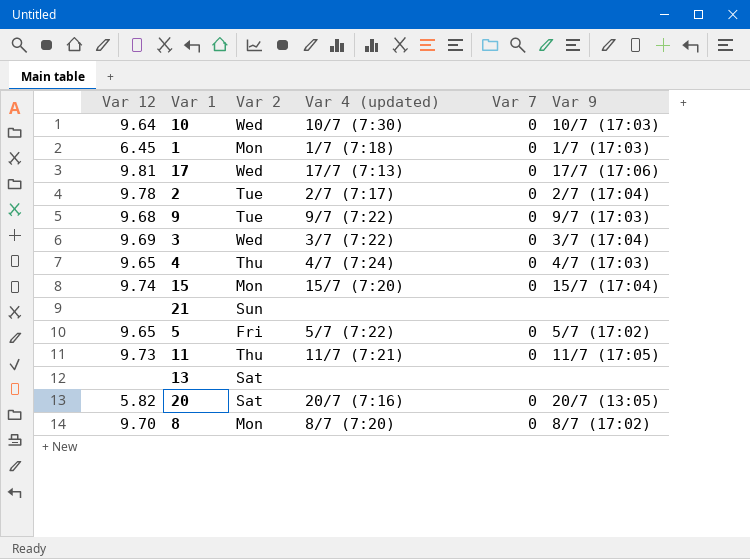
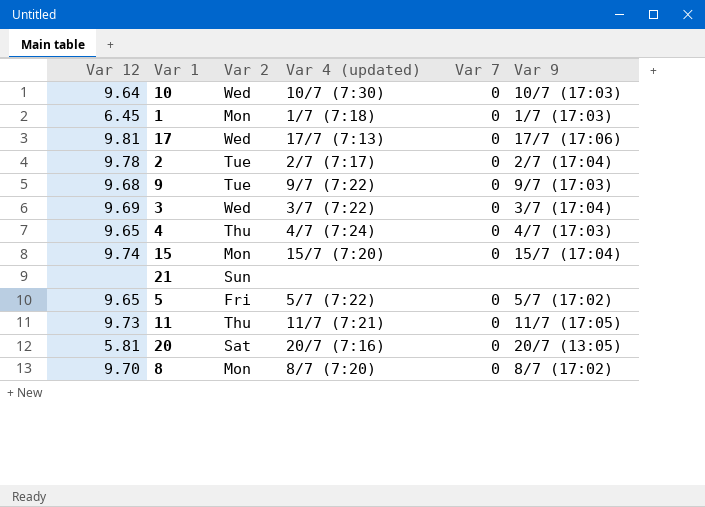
row 13: none | Sat | none | none | none -> none
20 | Var 12: 5.82 -> 5.81

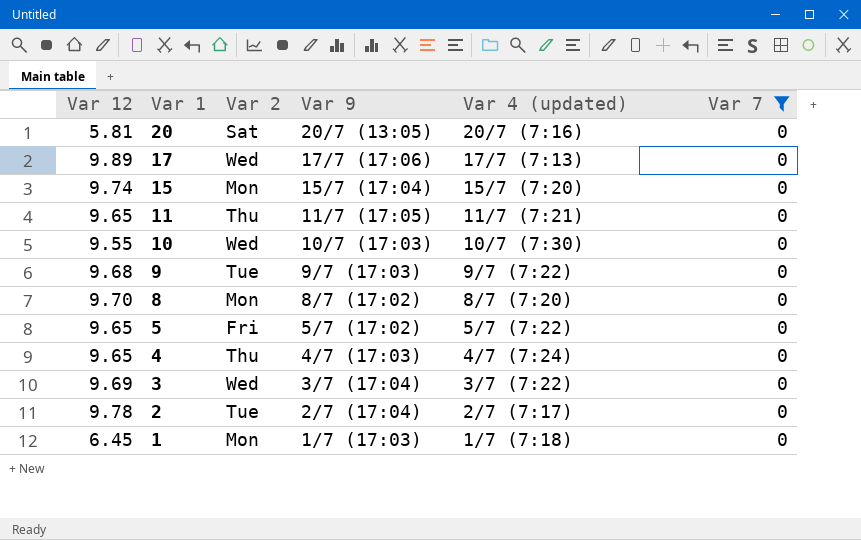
filter: none -> Var 7 = 0
row order: none -> Var 1 descending
column Var 9 | position: 6 -> 4
17 | Var 12: 9.81 -> 9.89
11 | Var 12: 9.73 -> 9.65
10 | Var 12: 9.64 -> 9.55

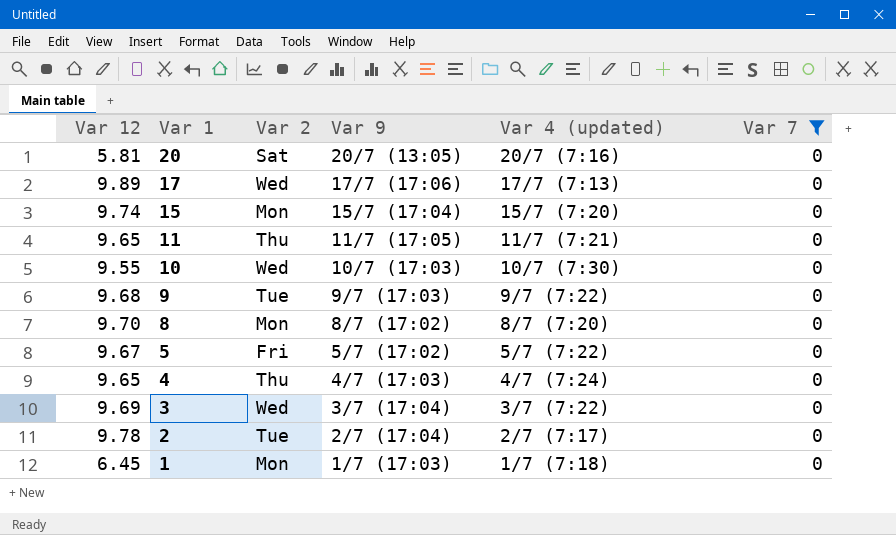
5 | Var 12: 9.65 -> 9.67

